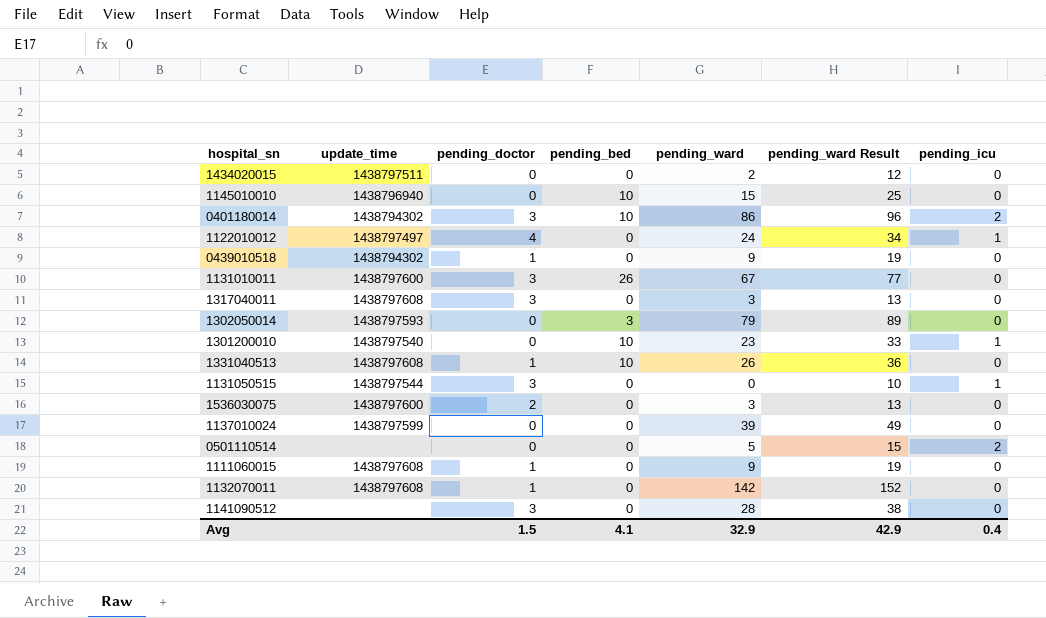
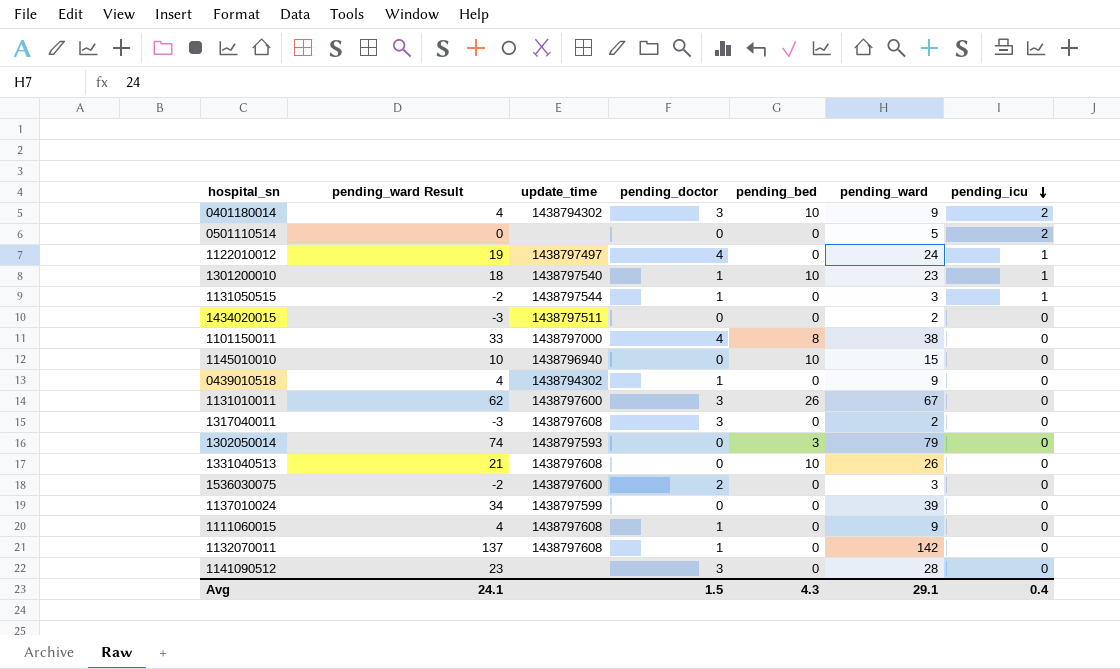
row order: none -> pending_icu descending
column pending_ward Result | formula: [pending_ward] + 10 -> [pending_ward] - 5
column pending_ward Result | position: 6 -> 2
0401180014 | pending_ward: 86 -> 9
1301200010 | pending_doctor: 0 -> 1
1131050515 | pending_doctor: 3 -> 1
1131050515 | pending_ward: 0 -> 3
row 1101150011: none -> 33 | 1438797000 | 4 | 8 | 38 | 0
1317040011 | pending_ward: 3 -> 2
1331040513 | pending_doctor: 1 -> 0
Avg | pending_ward Result: 42.9 -> 24.1
Avg | pending_bed: 4.1 -> 4.3
Avg | pending_ward: 32.9 -> 29.1

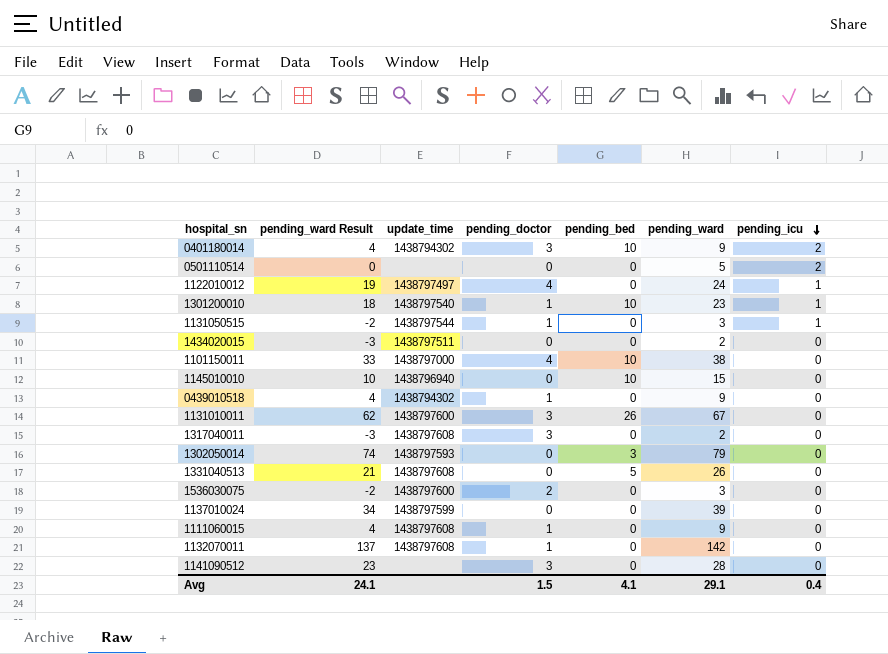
1101150011 | pending_bed: 8 -> 10
1331040513 | pending_bed: 10 -> 5
Avg | pending_bed: 4.3 -> 4.1

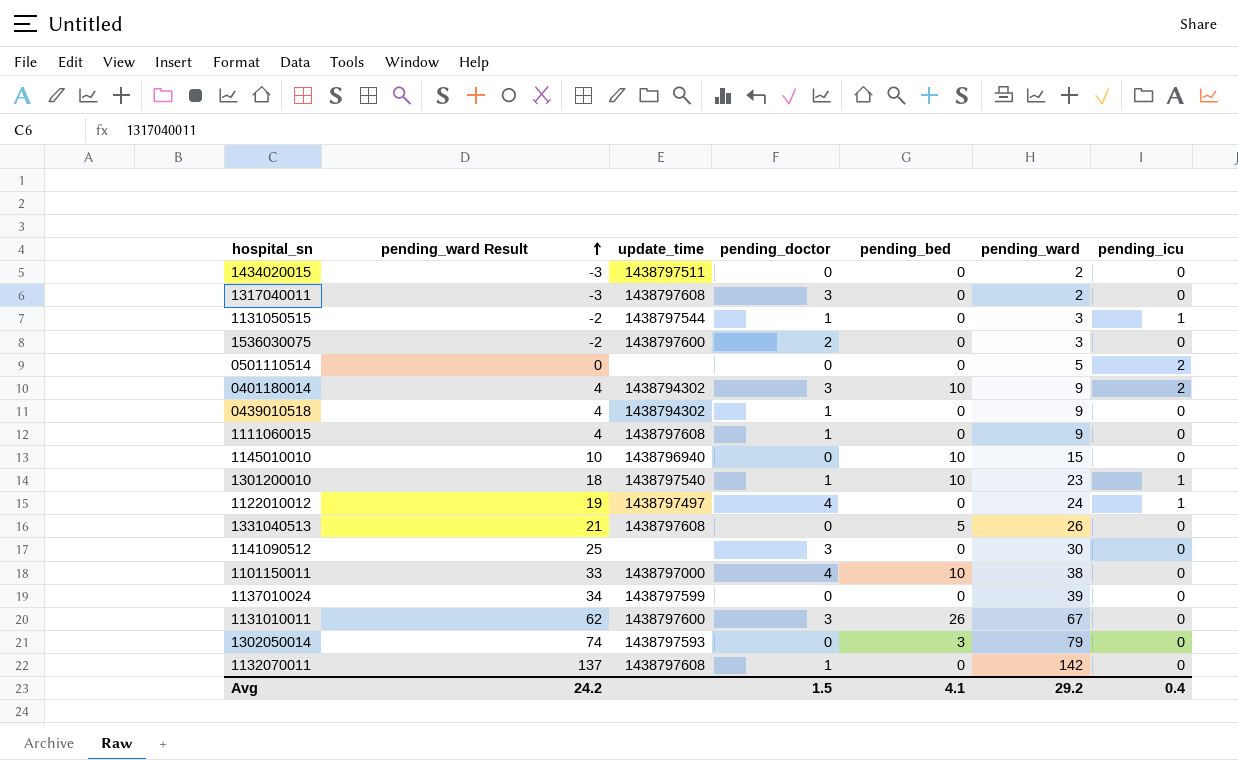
row order: pending_icu descending -> pending_ward Result ascending
1141090512 | pending_ward Result: 23 -> 25
1141090512 | pending_ward: 28 -> 30
Avg | pending_ward Result: 24.1 -> 24.2
Avg | pending_ward: 29.1 -> 29.2

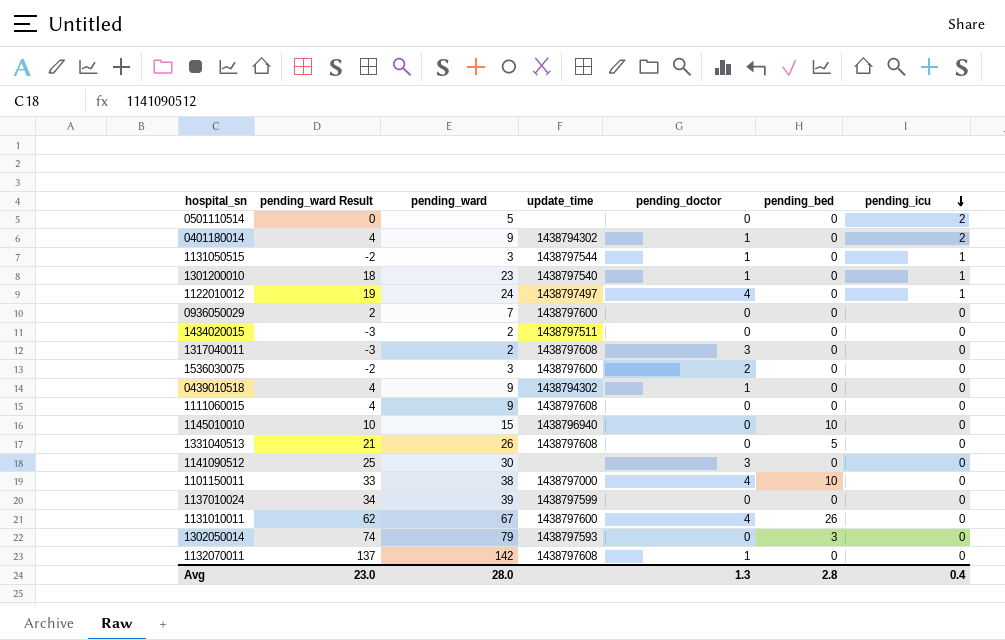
row order: pending_ward Result ascending -> pending_icu descending
column pending_ward | position: 6 -> 3
0401180014 | pending_doctor: 3 -> 1
0401180014 | pending_bed: 10 -> 0
1301200010 | pending_bed: 10 -> 0
row 0936050029: none -> 2 | 7 | 1438797600 | 0 | 0 | 0
1111060015 | pending_doctor: 1 -> 0
1131010011 | pending_doctor: 3 -> 4
Avg | pending_ward Result: 24.2 -> 23.0
Avg | pending_ward: 29.2 -> 28.0
Avg | pending_doctor: 1.5 -> 1.3
Avg | pending_bed: 4.1 -> 2.8

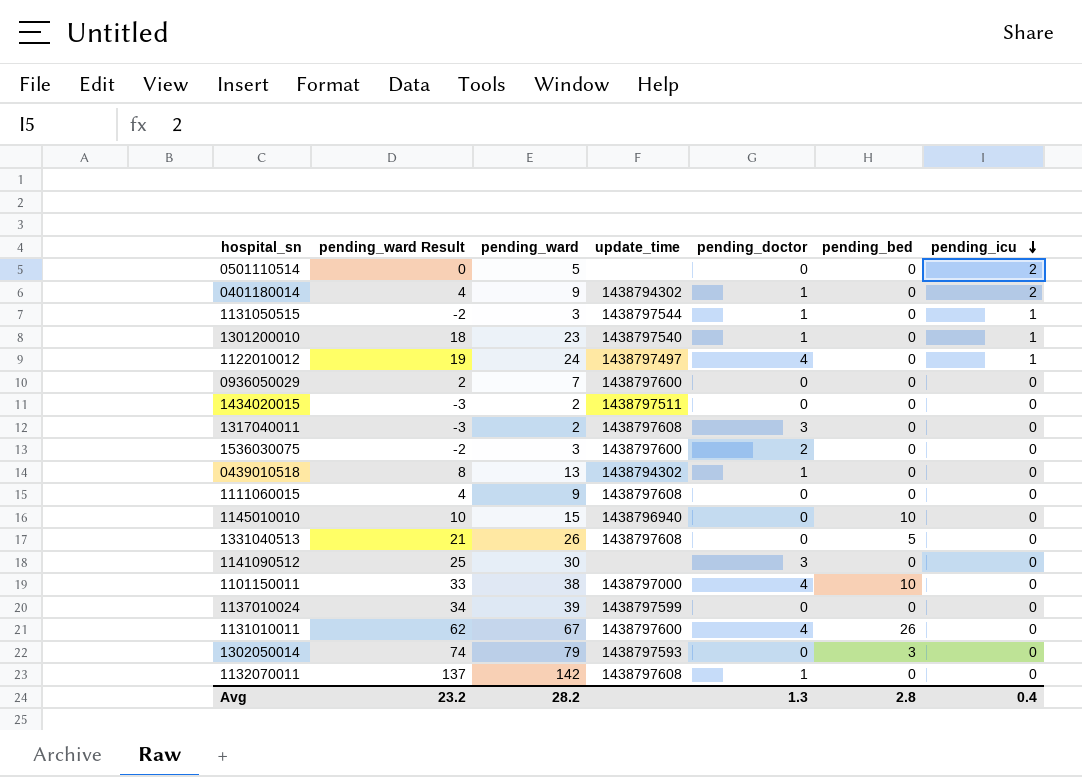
0439010518 | pending_ward Result: 4 -> 8
0439010518 | pending_ward: 9 -> 13
Avg | pending_ward Result: 23.0 -> 23.2
Avg | pending_ward: 28.0 -> 28.2

